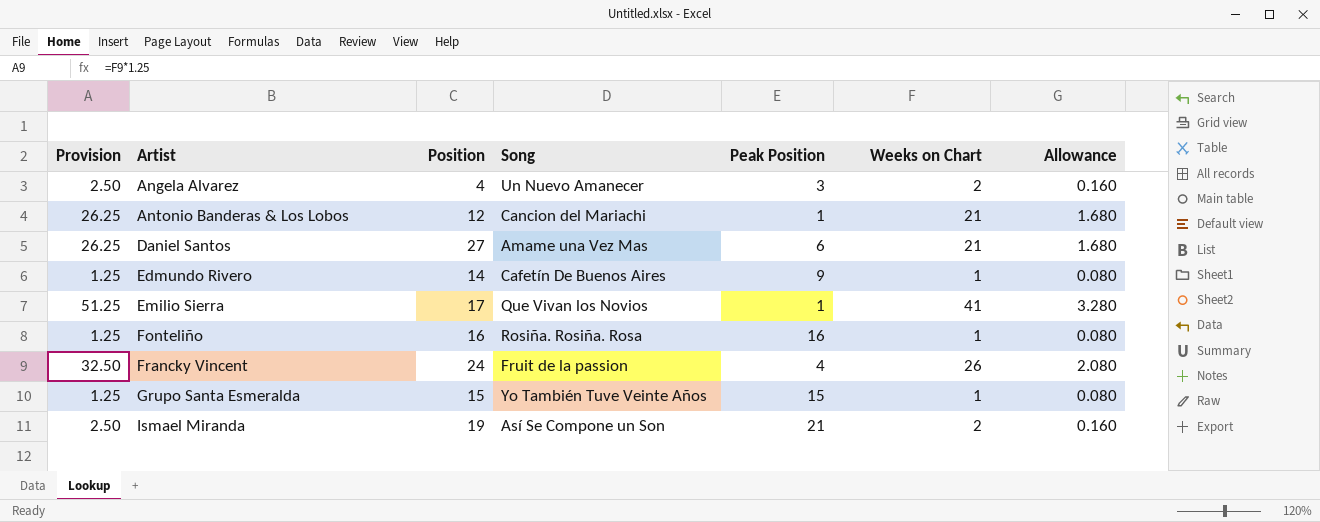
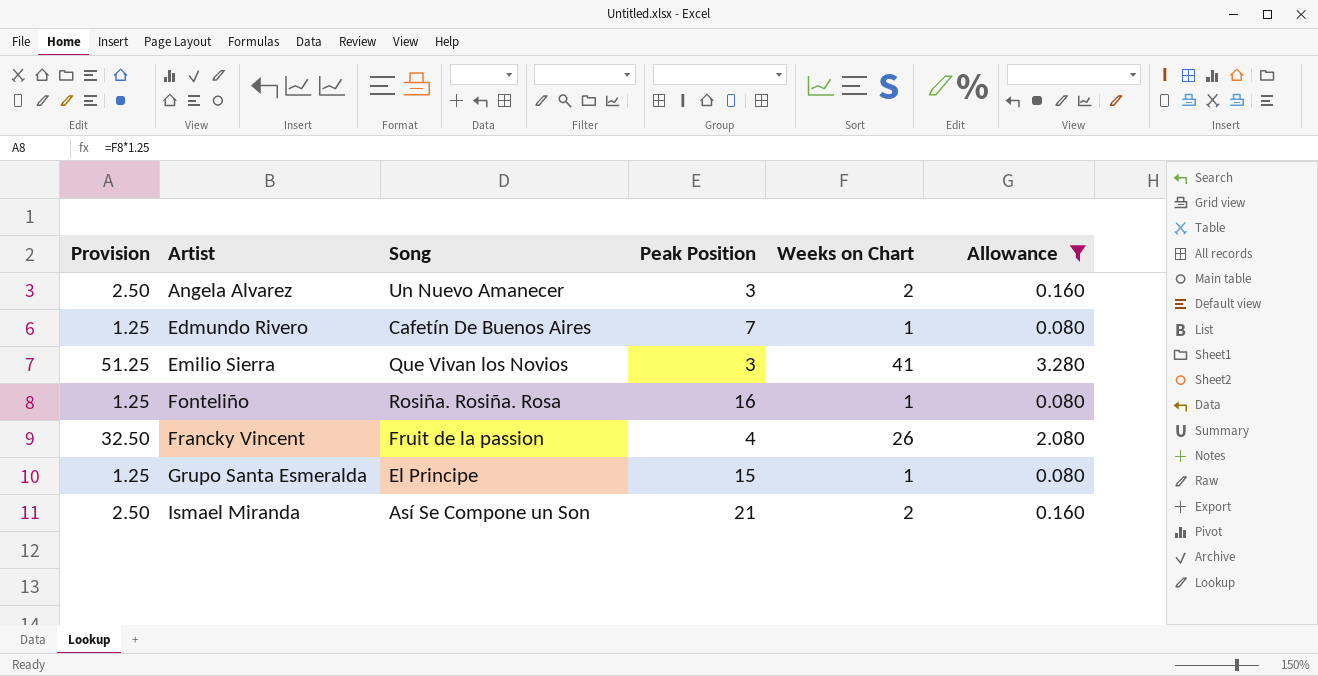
filter: none -> Allowance != 1.680
column Position | position: 3 -> none
Edmundo Rivero | Peak Position: 9 -> 7
Emilio Sierra | Peak Position: 1 -> 3
Grupo Santa Esmeralda | Song: Yo También Tuve Veinte Años -> El Principe

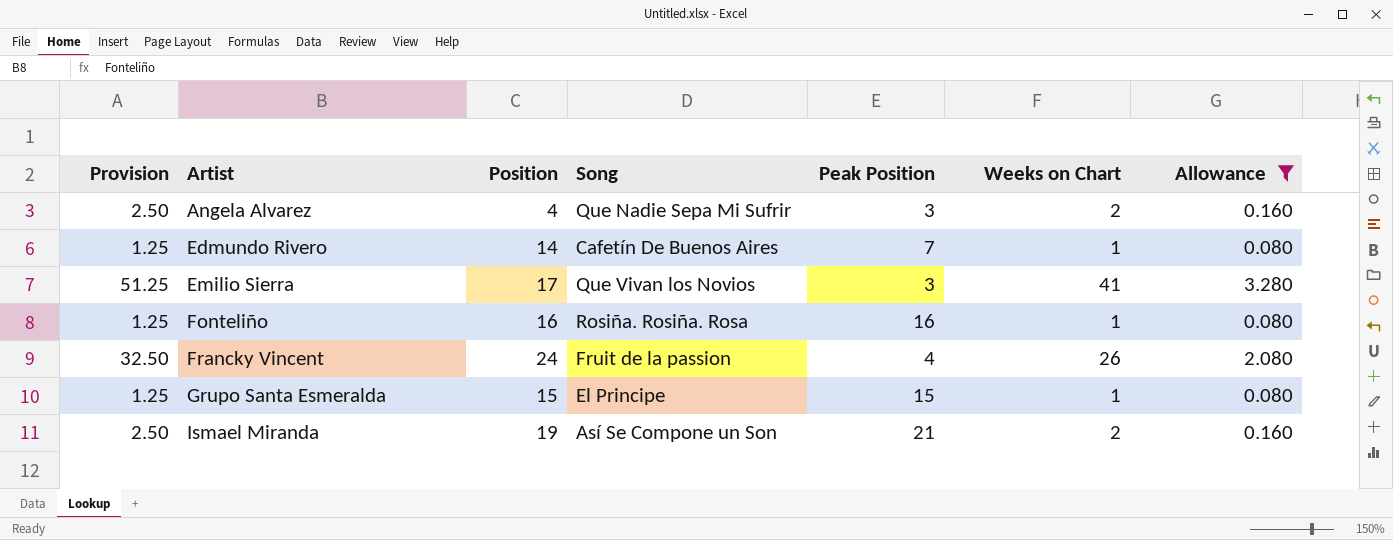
column Position | position: none -> 3
Angela Alvarez | Song: Un Nuevo Amanecer -> Que Nadie Sepa Mi Sufrir

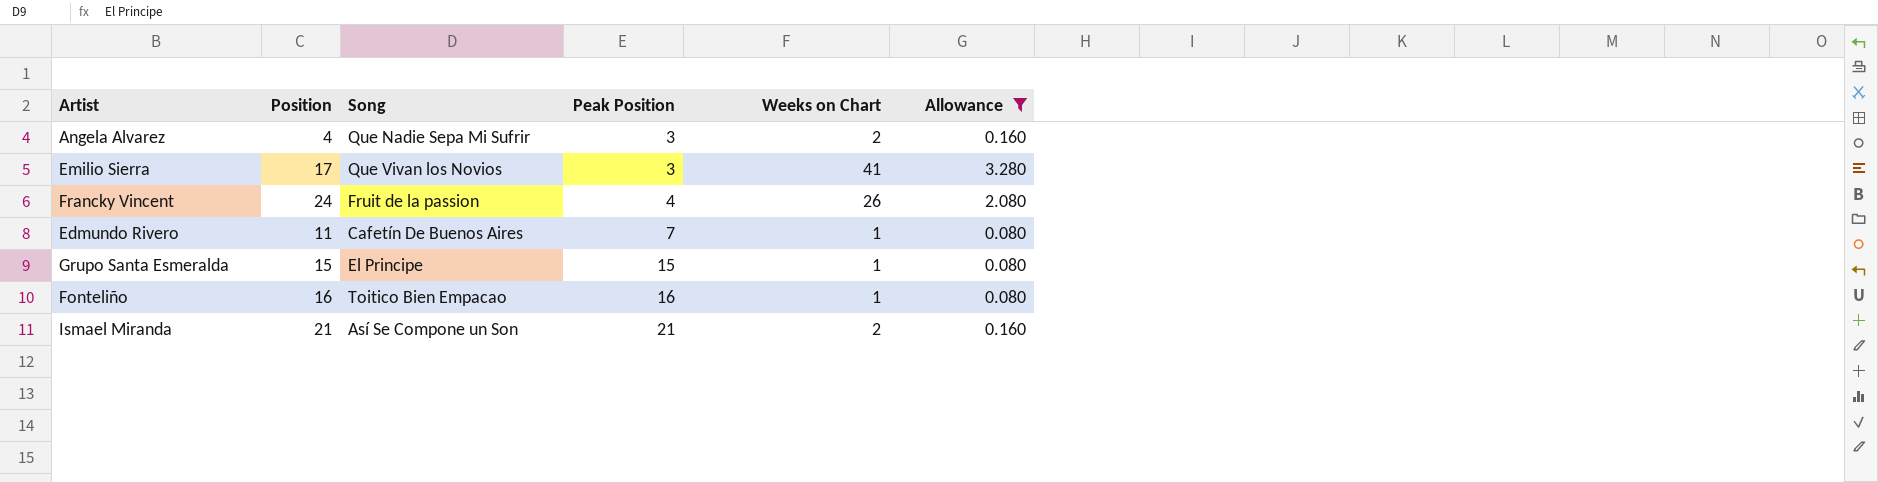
row order: Artist ascending -> Peak Position ascending
column Provision | formula: [Weeks on Chart] * 1.25 -> none
Edmundo Rivero | Position: 14 -> 11
Fonteliño | Song: Rosiña. Rosiña. Rosa -> Toitico Bien Empacao
Ismael Miranda | Position: 19 -> 21

